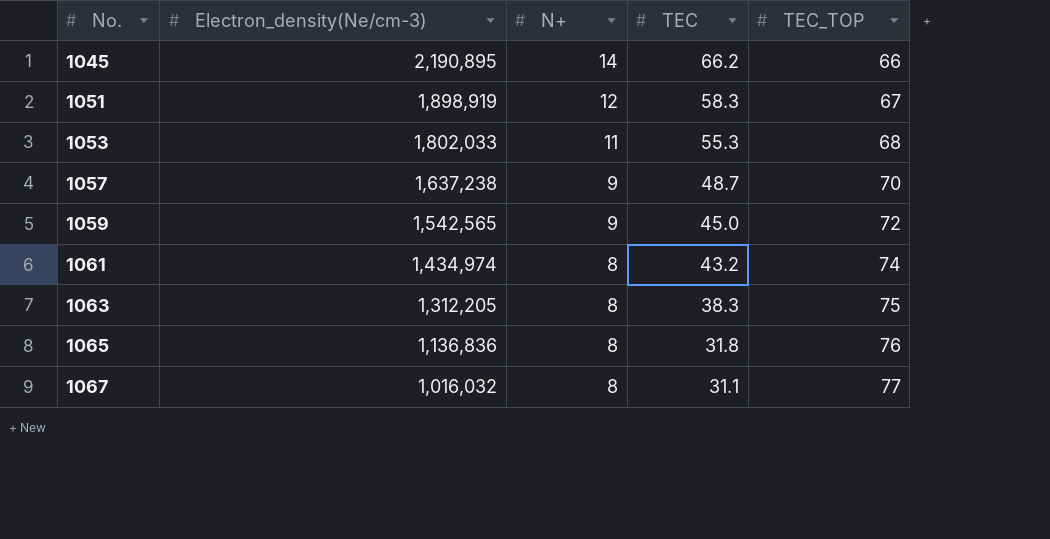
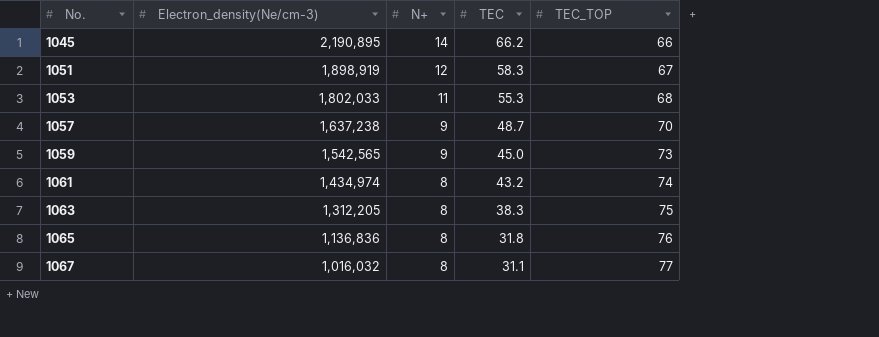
1059 | TEC_TOP: 72 -> 73

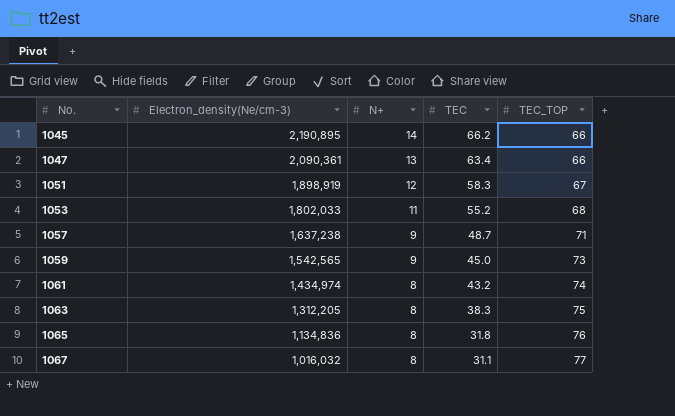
row 1047: none -> 2,090,361 | 13 | 63.4 | 66
1053 | TEC: 55.3 -> 55.2
1057 | TEC_TOP: 70 -> 71
1065 | Electron_density(Ne/cm-3): 1,136,836 -> 1,134,836

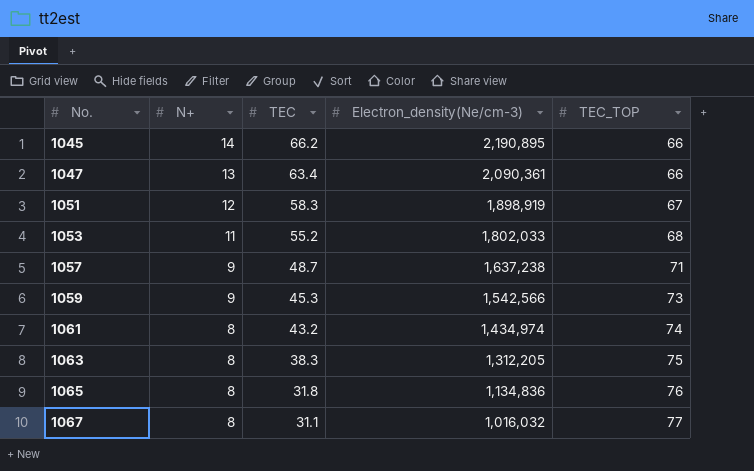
column Electron_density(Ne/cm-3) | position: 2 -> 4
1059 | TEC: 45.0 -> 45.3
1059 | Electron_density(Ne/cm-3): 1,542,565 -> 1,542,566

